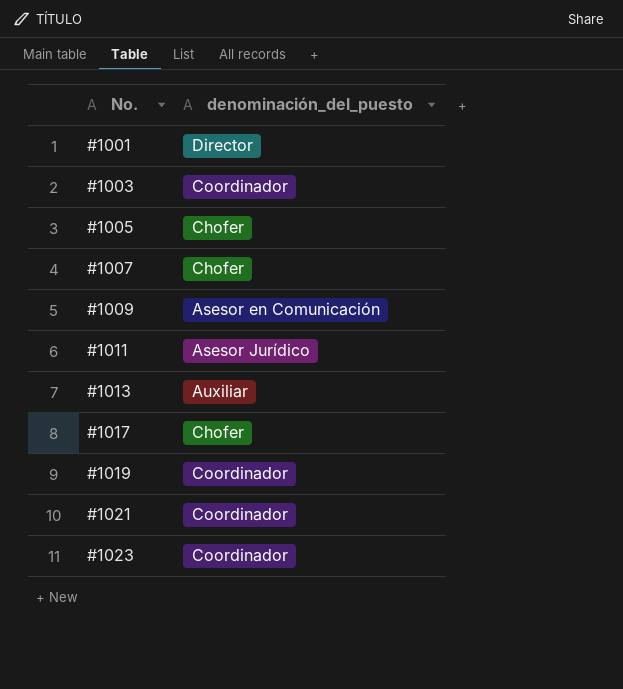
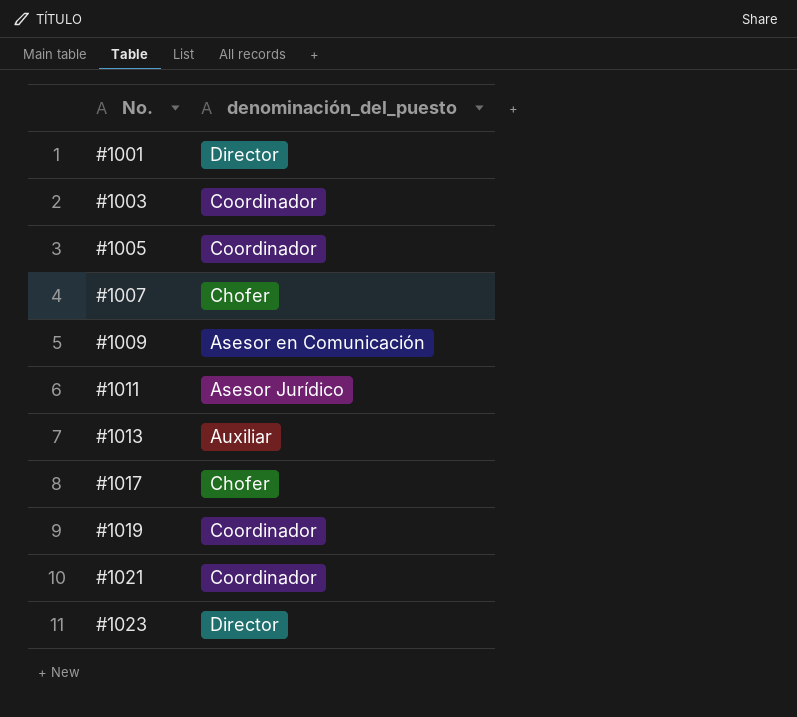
#1005 | denominación_del_puesto: Chofer -> Coordinador
#1023 | denominación_del_puesto: Coordinador -> Director

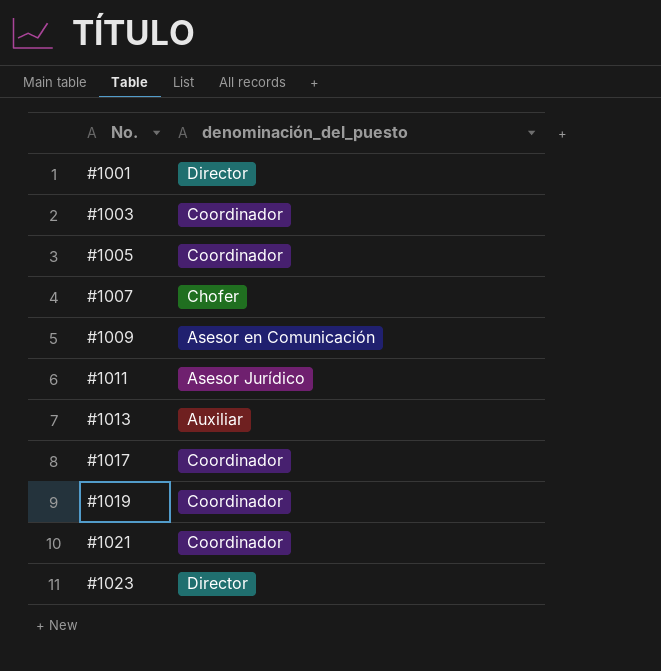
#1017 | denominación_del_puesto: Chofer -> Coordinador

